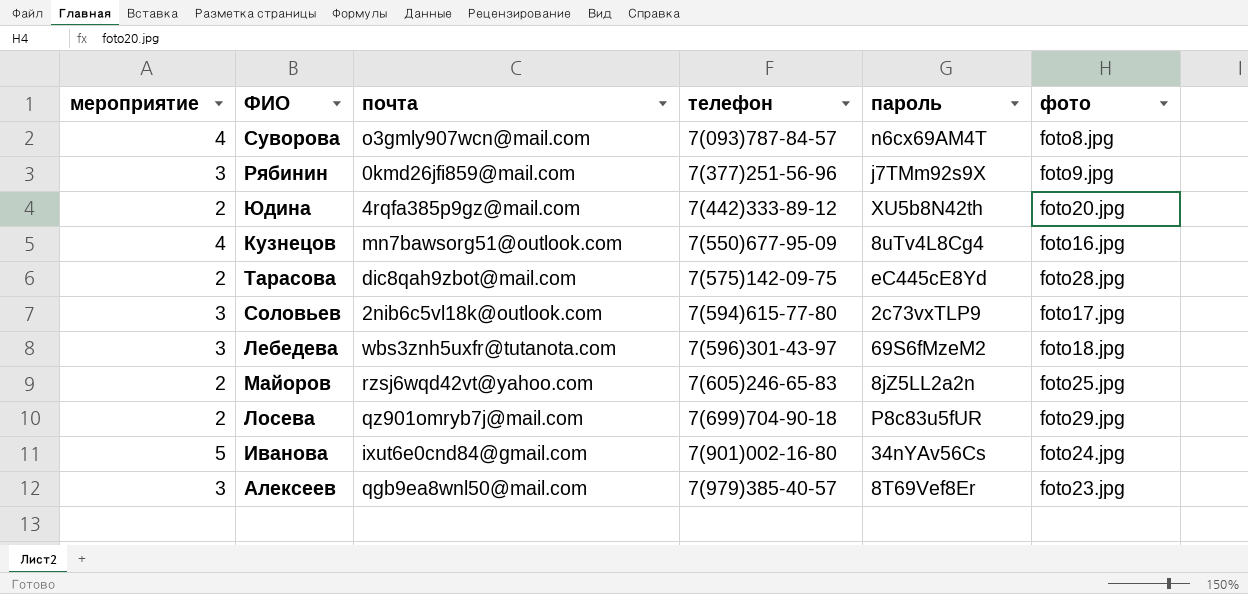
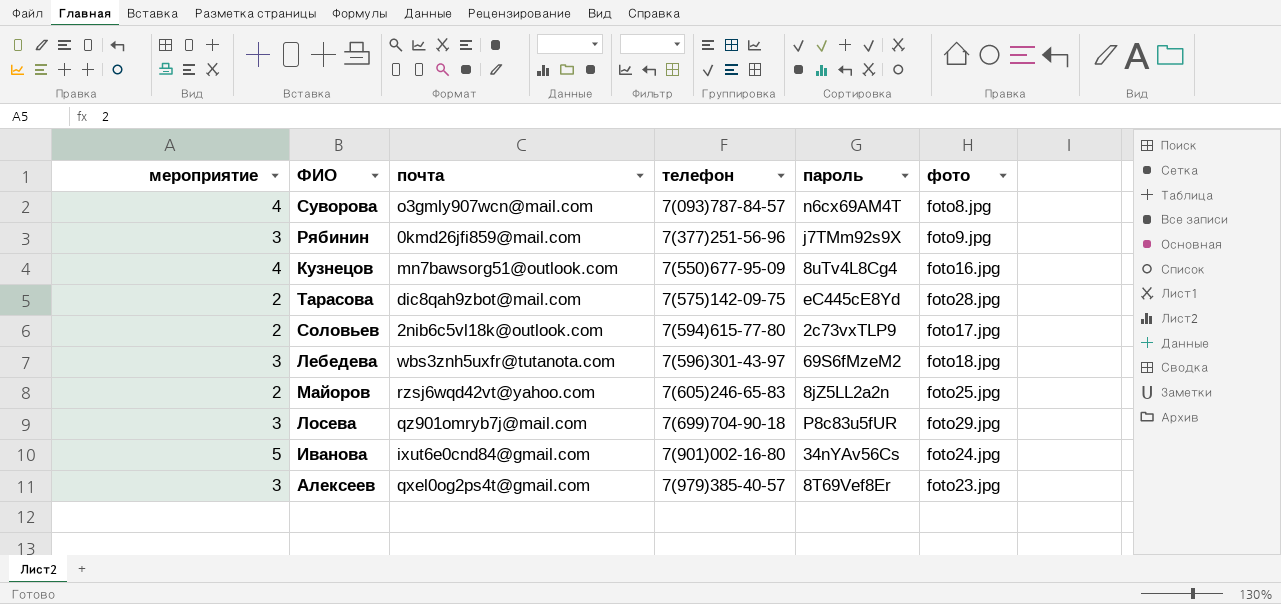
row Юдина: 2 | 4rqfa385p9gz@mail.com | 7(442)333-89-12 | XU5b8N42th | foto20.jpg -> none
Соловьев | мероприятие: 3 -> 2
Лосева | мероприятие: 2 -> 3
Алексеев | почта: qgb9ea8wnl50@mail.com -> qxel0og2ps4t@gmail.com

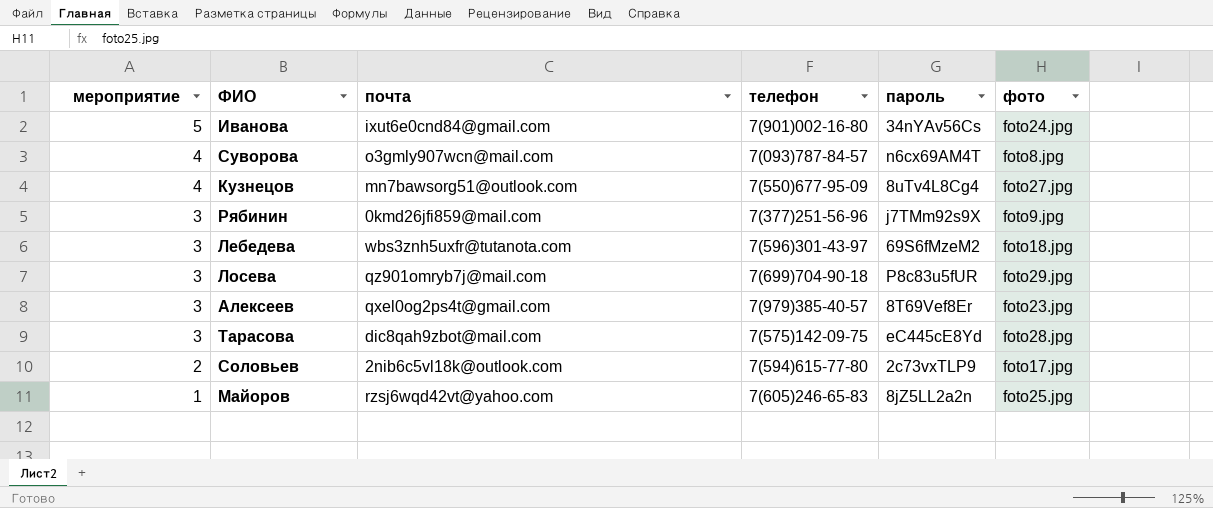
row order: телефон ascending -> мероприятие descending
Кузнецов | фото: foto16.jpg -> foto27.jpg
Тарасова | мероприятие: 2 -> 3
Майоров | мероприятие: 2 -> 1

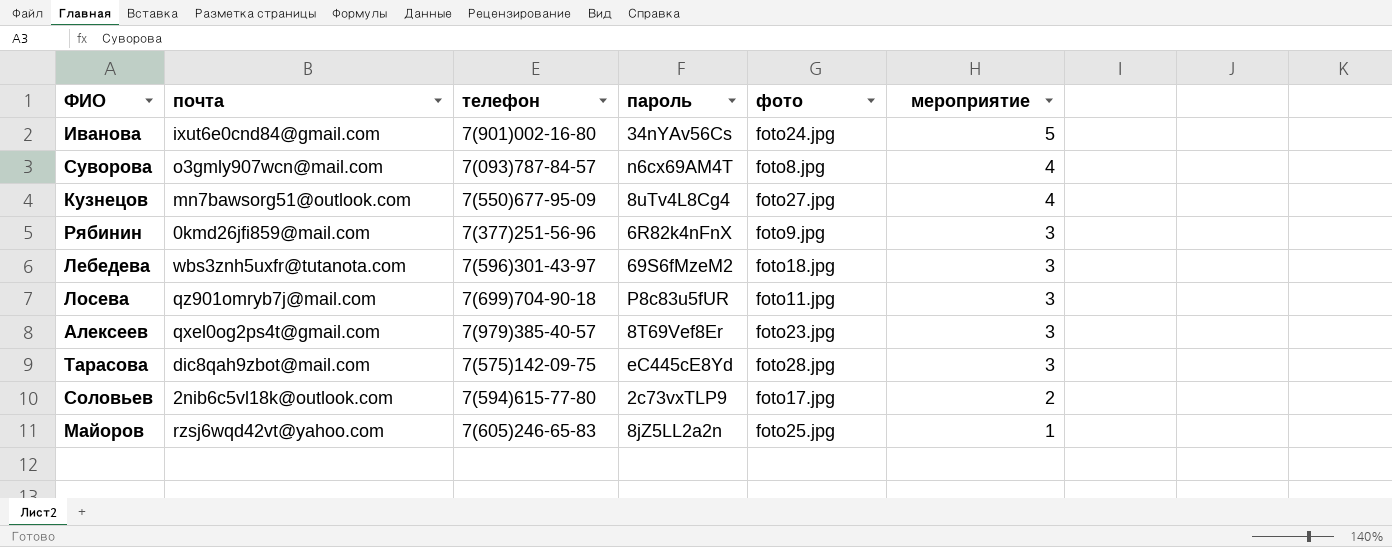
column мероприятие | position: 1 -> 6
Рябинин | пароль: j7TMm92s9X -> 6R82k4nFnX
Лосева | фото: foto29.jpg -> foto11.jpg

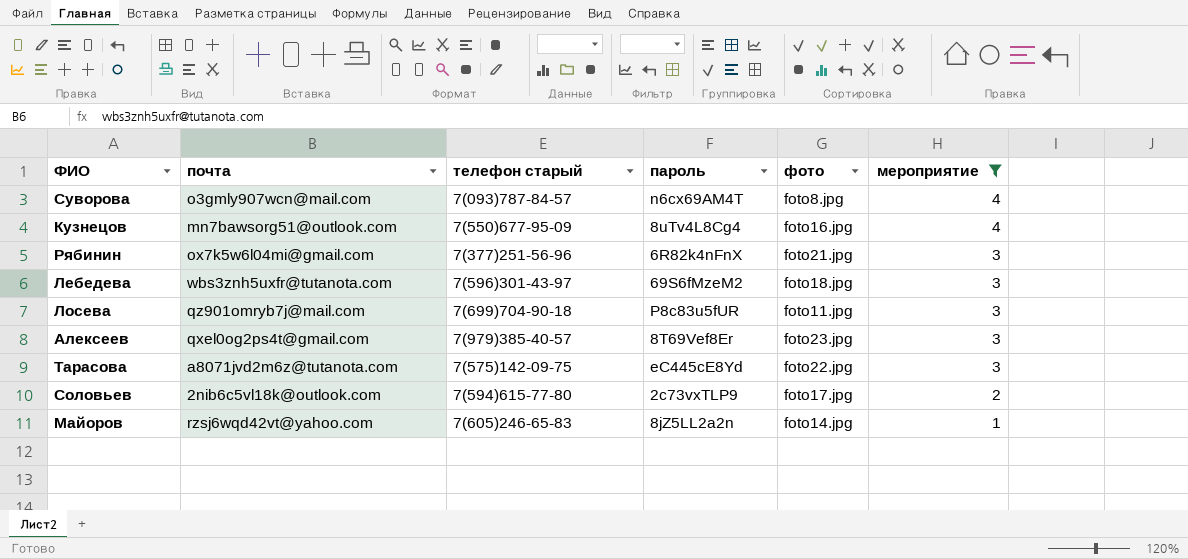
filter: none -> мероприятие != 5
column name: телефон -> телефон старый
Кузнецов | фото: foto27.jpg -> foto16.jpg
Рябинин | почта: 0kmd26jfi859@mail.com -> ox7k5w6l04mi@gmail.com
Рябинин | фото: foto9.jpg -> foto21.jpg
Тарасова | почта: dic8qah9zbot@mail.com -> a8071jvd2m6z@tutanota.com
Тарасова | фото: foto28.jpg -> foto22.jpg
Майоров | фото: foto25.jpg -> foto14.jpg

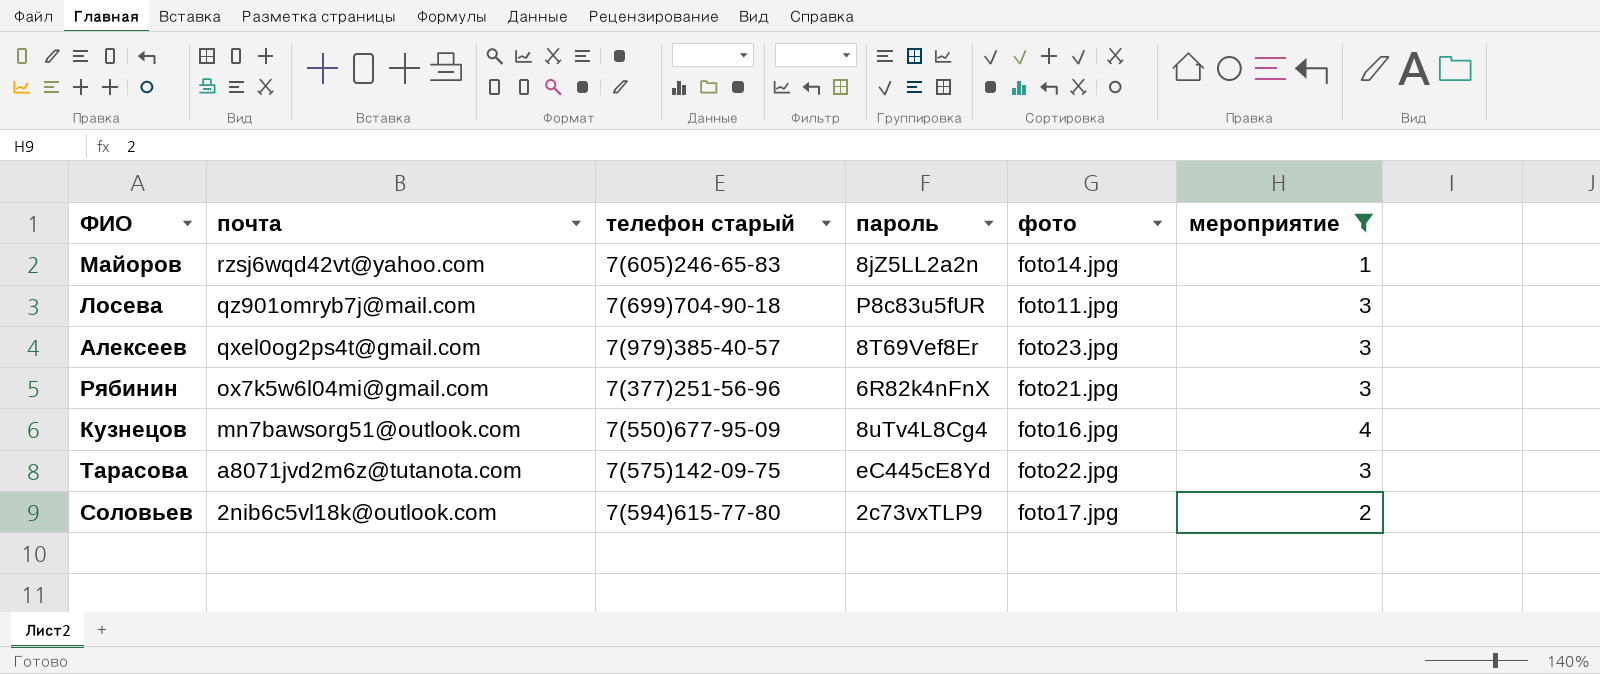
row order: мероприятие descending -> почта descending
row Суворова: o3gmly907wcn@mail.com | 7(093)787-84-57 | n6cx69AM4T | foto8.jpg | 4 -> none
row Лебедева: wbs3znh5uxfr@tutanota.com | 7(596)301-43-97 | 69S6fMzeM2 | foto18.jpg | 3 -> none

